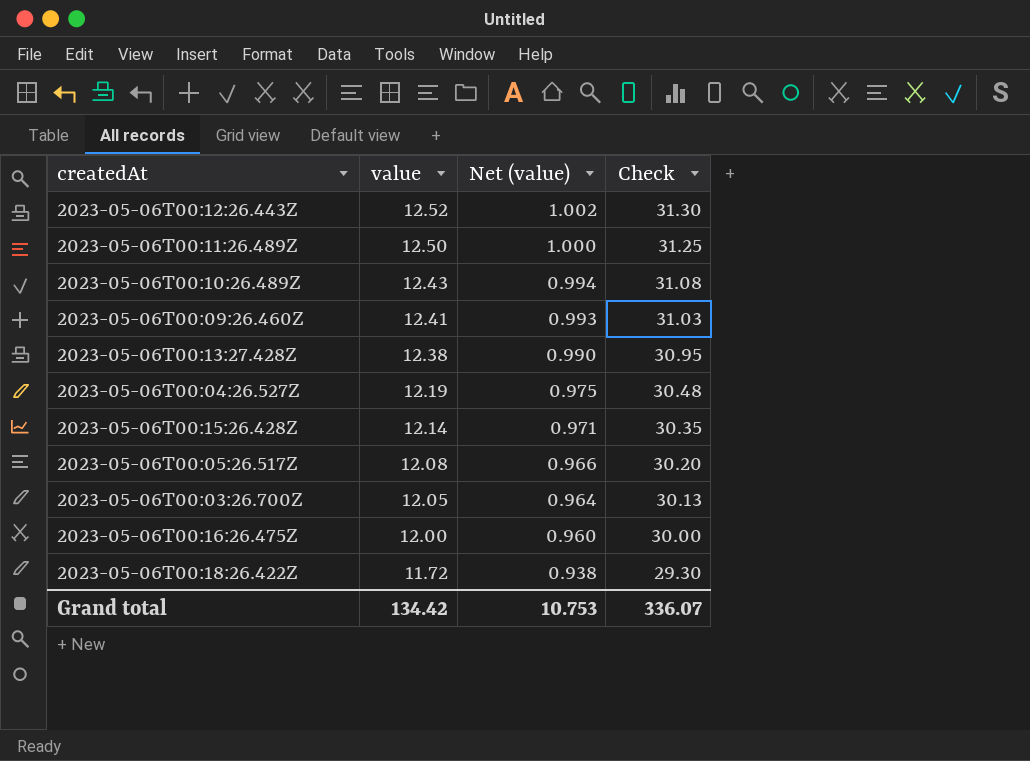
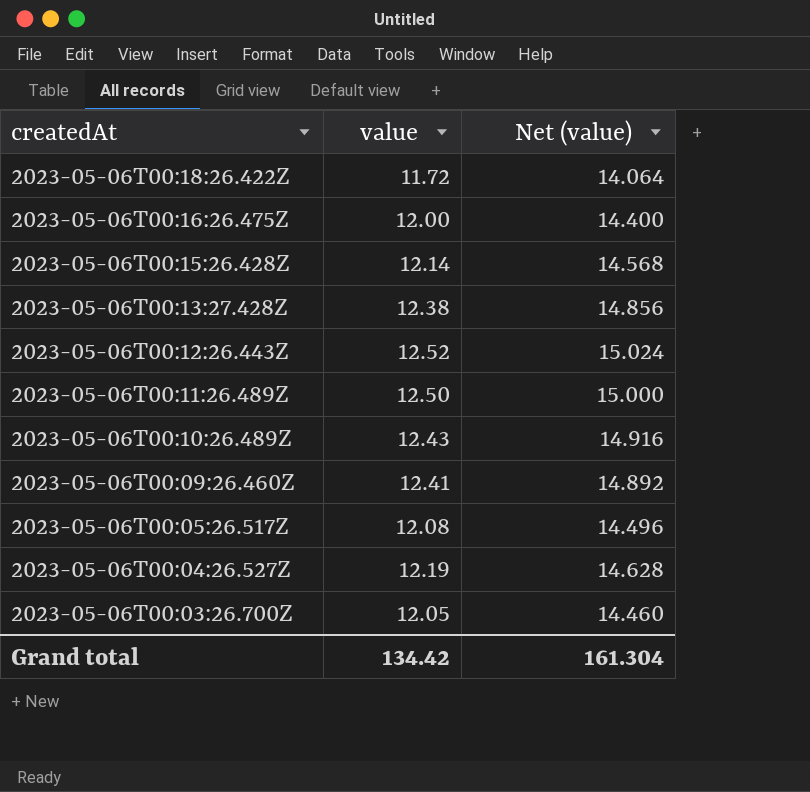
row order: value descending -> createdAt descending
column Check | formula: [value] * 2.5 -> none
column Net (value) | formula: [value] * 0.08 -> [value] * 1.2
Grand total | Net (value): 10.753 -> 161.304

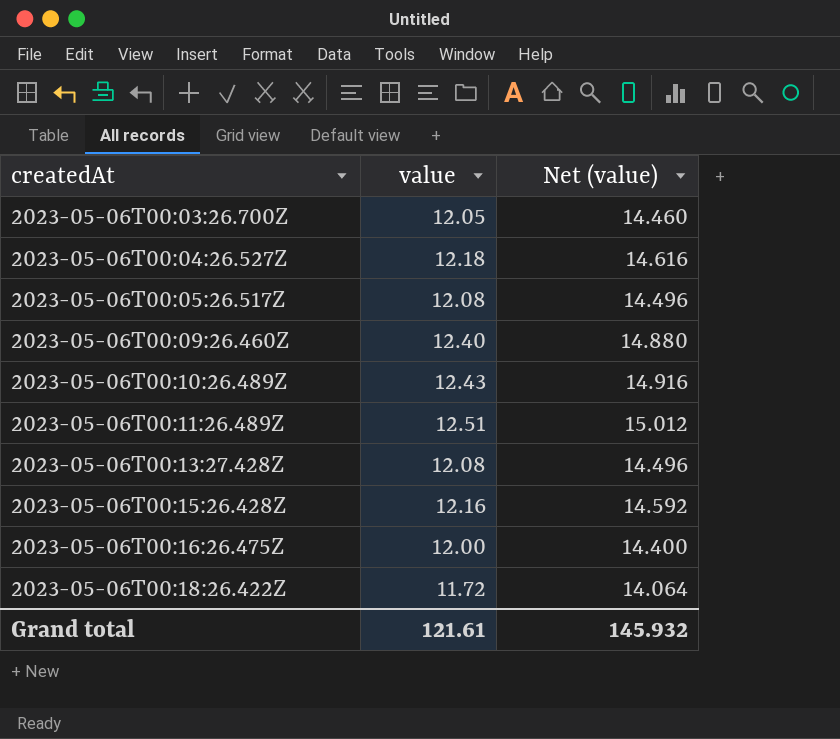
row order: createdAt descending -> createdAt ascending
row 2023-05-06T00:12:26.443Z: 12.52 | 15.024 -> none
2023-05-06T00:04:26.527Z | value: 12.19 -> 12.18
2023-05-06T00:04:26.527Z | Net (value): 14.628 -> 14.616
2023-05-06T00:09:26.460Z | value: 12.41 -> 12.40
2023-05-06T00:09:26.460Z | Net (value): 14.892 -> 14.880
2023-05-06T00:11:26.489Z | value: 12.50 -> 12.51
2023-05-06T00:11:26.489Z | Net (value): 15.000 -> 15.012
2023-05-06T00:13:27.428Z | value: 12.38 -> 12.08
2023-05-06T00:13:27.428Z | Net (value): 14.856 -> 14.496
2023-05-06T00:15:26.428Z | value: 12.14 -> 12.16
2023-05-06T00:15:26.428Z | Net (value): 14.568 -> 14.592
Grand total | value: 134.42 -> 121.61
Grand total | Net (value): 161.304 -> 145.932

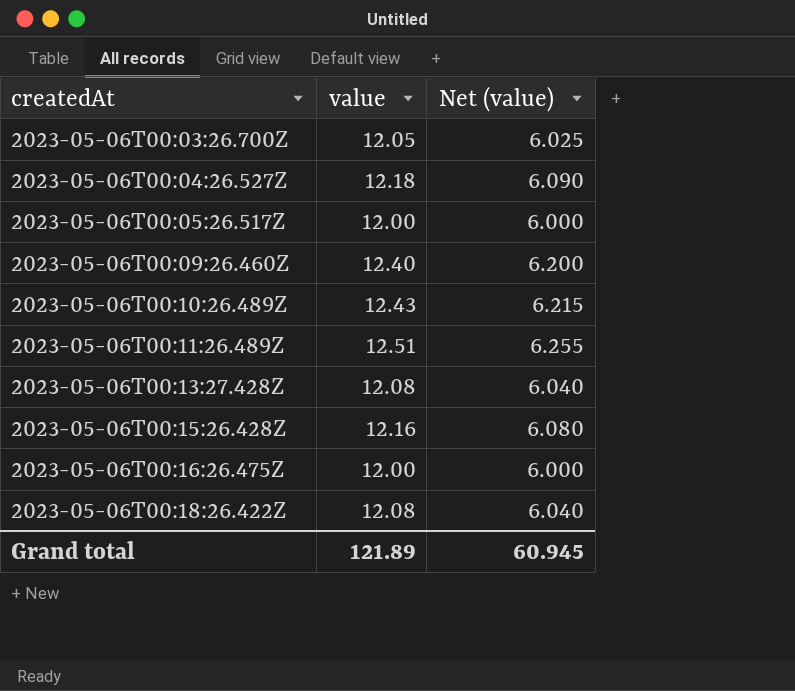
column Net (value) | formula: [value] * 1.2 -> [value] * 0.5
2023-05-06T00:05:26.517Z | value: 12.08 -> 12.00
2023-05-06T00:18:26.422Z | value: 11.72 -> 12.08
Grand total | value: 121.61 -> 121.89
Grand total | Net (value): 145.932 -> 60.945

